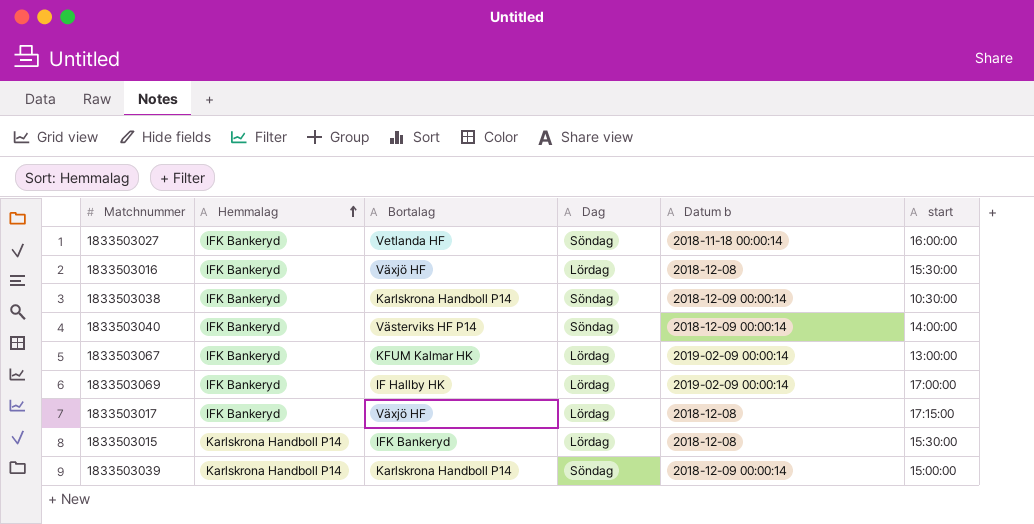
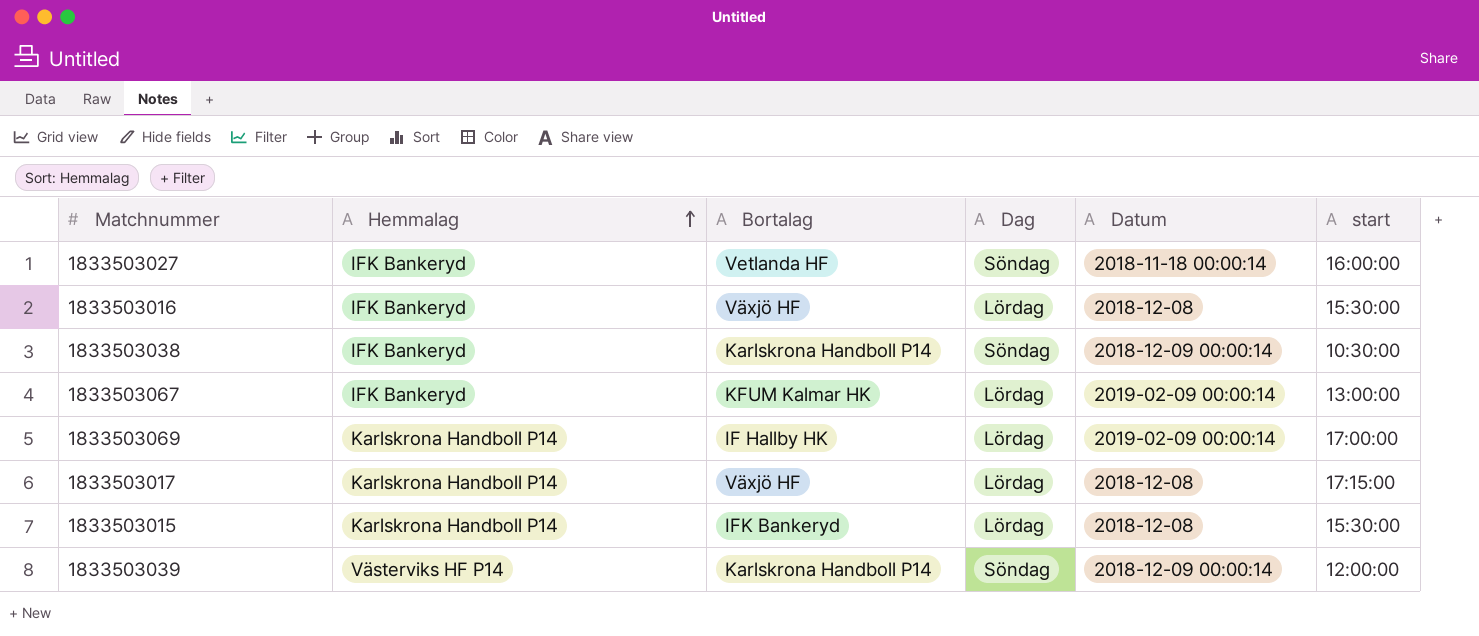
column name: Datum b -> Datum
row 1833503040: IFK Bankeryd | Västerviks HF P14 | Söndag | 2018-12-09 00:00:14 | 14:00:00 -> none
1833503069 | Hemmalag: IFK Bankeryd -> Karlskrona Handboll P14
1833503017 | Hemmalag: IFK Bankeryd -> Karlskrona Handboll P14
1833503039 | Hemmalag: Karlskrona Handboll P14 -> Västerviks HF P14
1833503039 | start: 15:00:00 -> 12:00:00

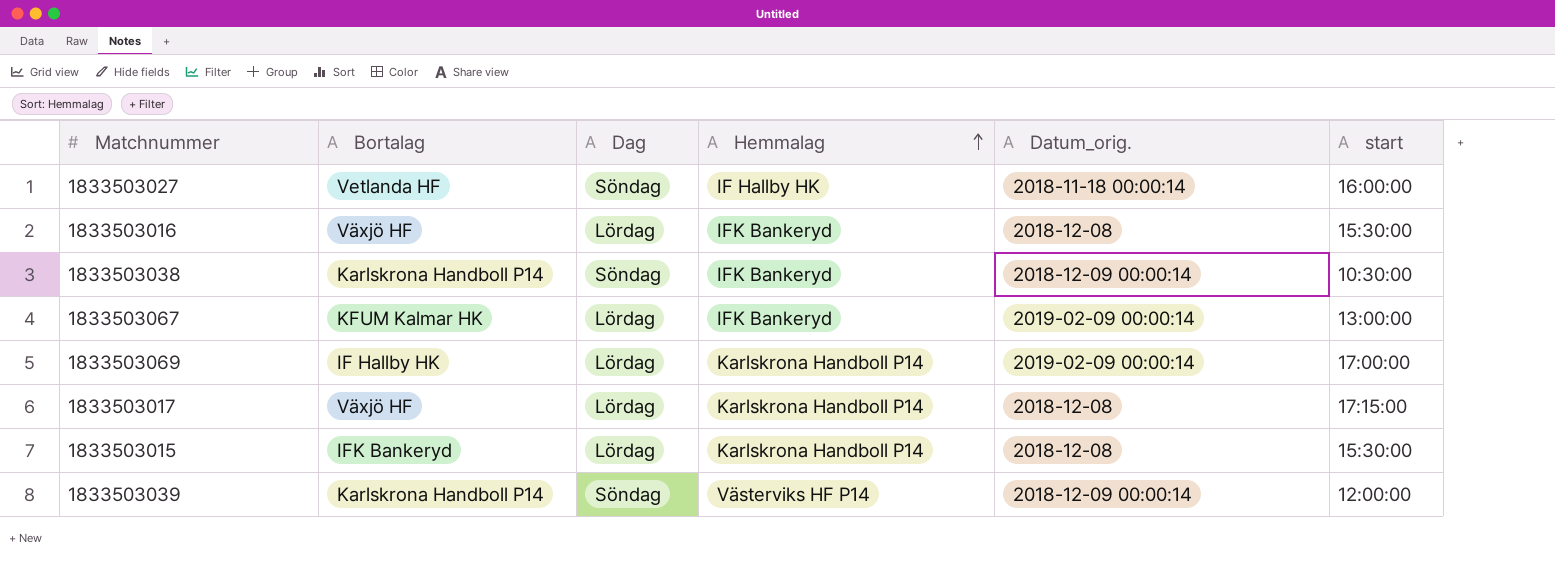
column Hemmalag | position: 2 -> 4
column name: Datum -> Datum_orig.
1833503027 | Hemmalag: IFK Bankeryd -> IF Hallby HK

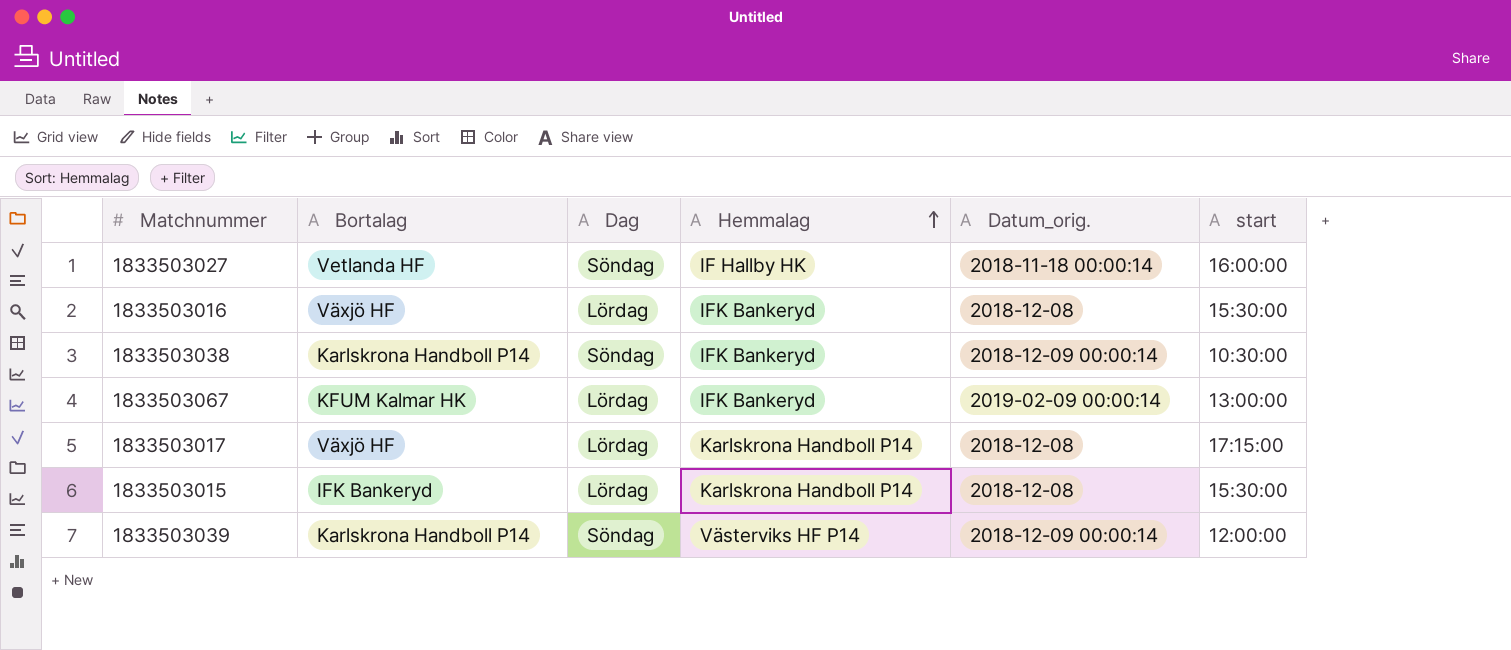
row 1833503069: IF Hallby HK | Lördag | Karlskrona Handboll P14 | 2019-02-09 00:00:14 | 17:00:00 -> none

